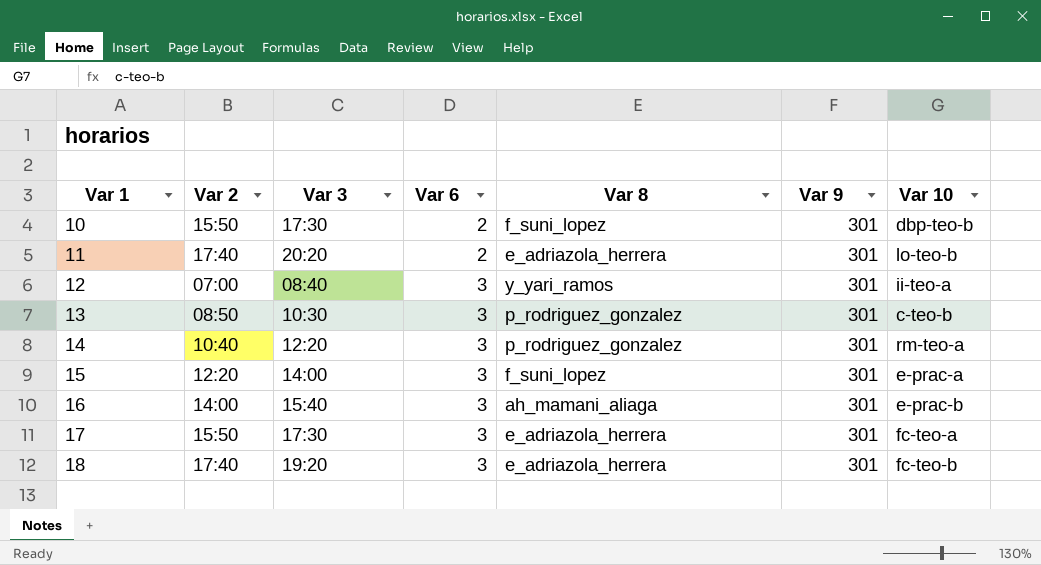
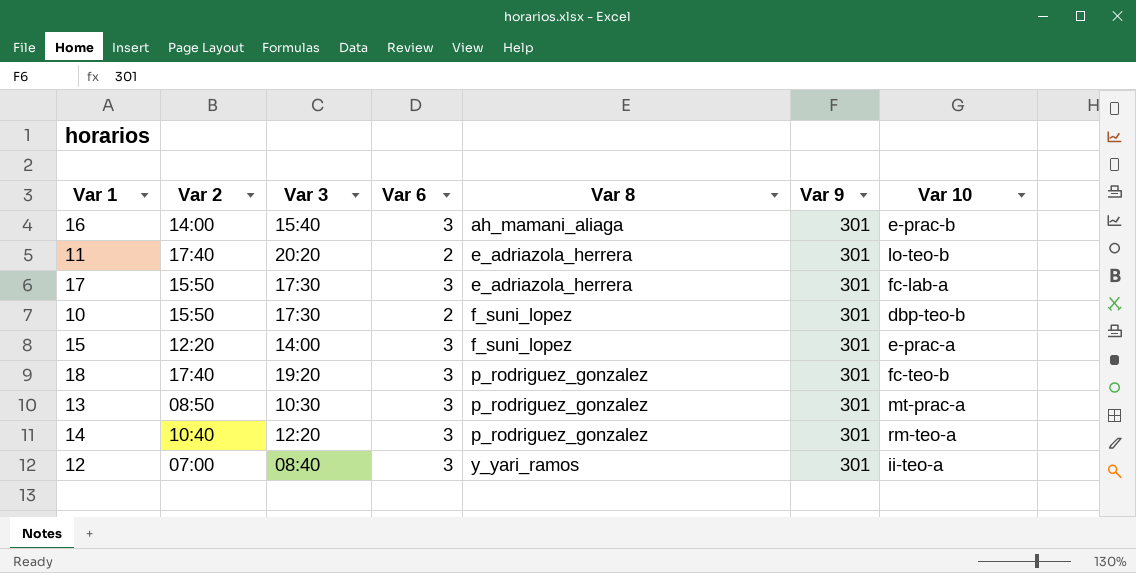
row order: Var 1 ascending -> Var 8 ascending
17 | Var 10: fc-teo-a -> fc-lab-a
18 | Var 8: e_adriazola_herrera -> p_rodriguez_gonzalez
13 | Var 10: c-teo-b -> mt-prac-a

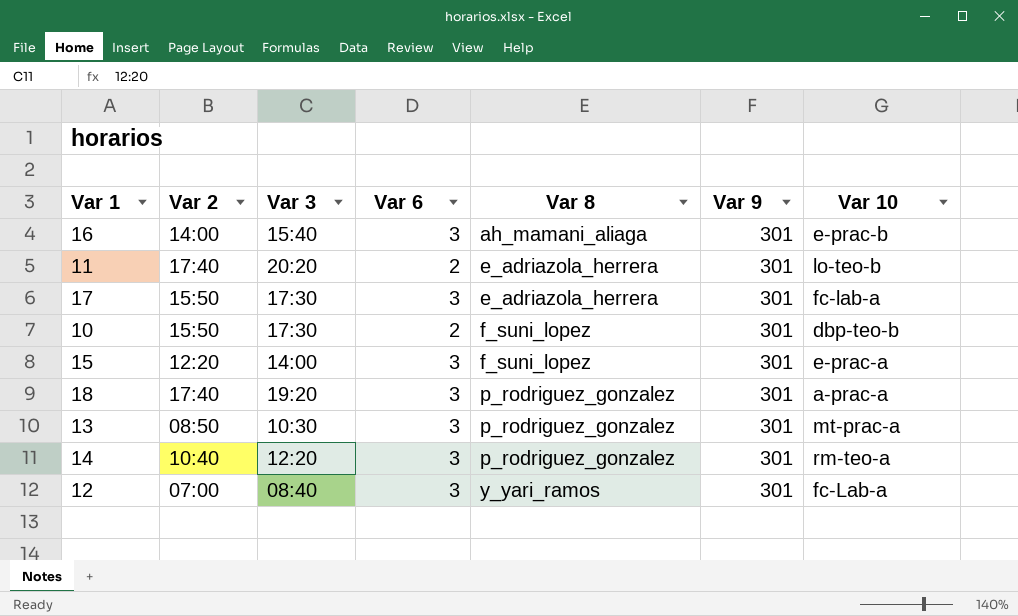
18 | Var 10: fc-teo-b -> a-prac-a
12 | Var 10: ii-teo-a -> fc-Lab-a

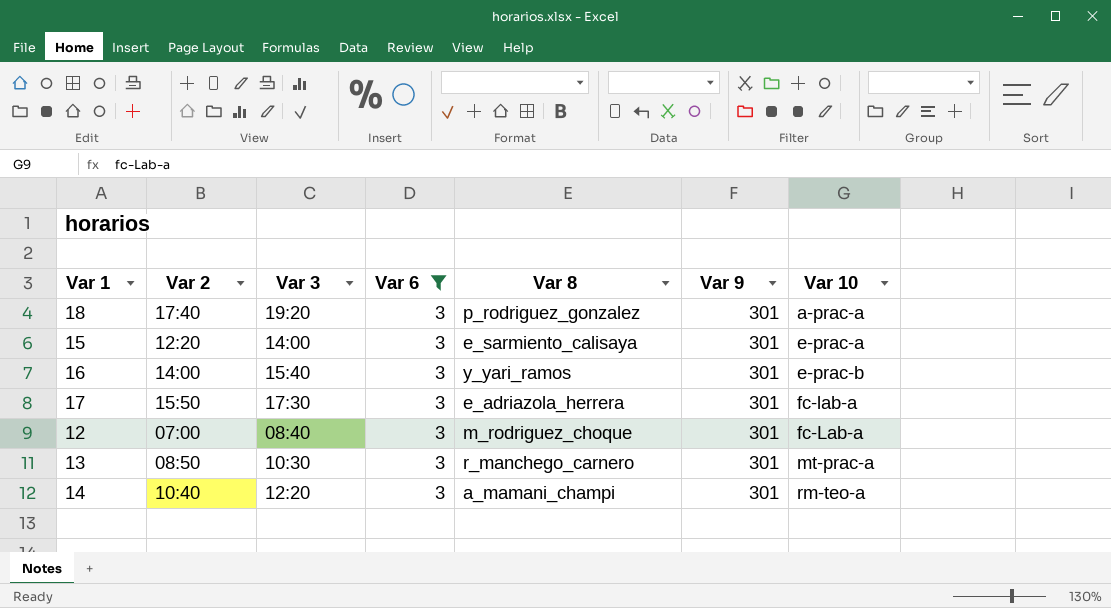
filter: none -> Var 6 = 3
row order: Var 8 ascending -> Var 10 ascending
15 | Var 8: f_suni_lopez -> e_sarmiento_calisaya
16 | Var 8: ah_mamani_aliaga -> y_yari_ramos
12 | Var 8: y_yari_ramos -> m_rodriguez_choque
13 | Var 8: p_rodriguez_gonzalez -> r_manchego_carnero
14 | Var 8: p_rodriguez_gonzalez -> a_mamani_champi

